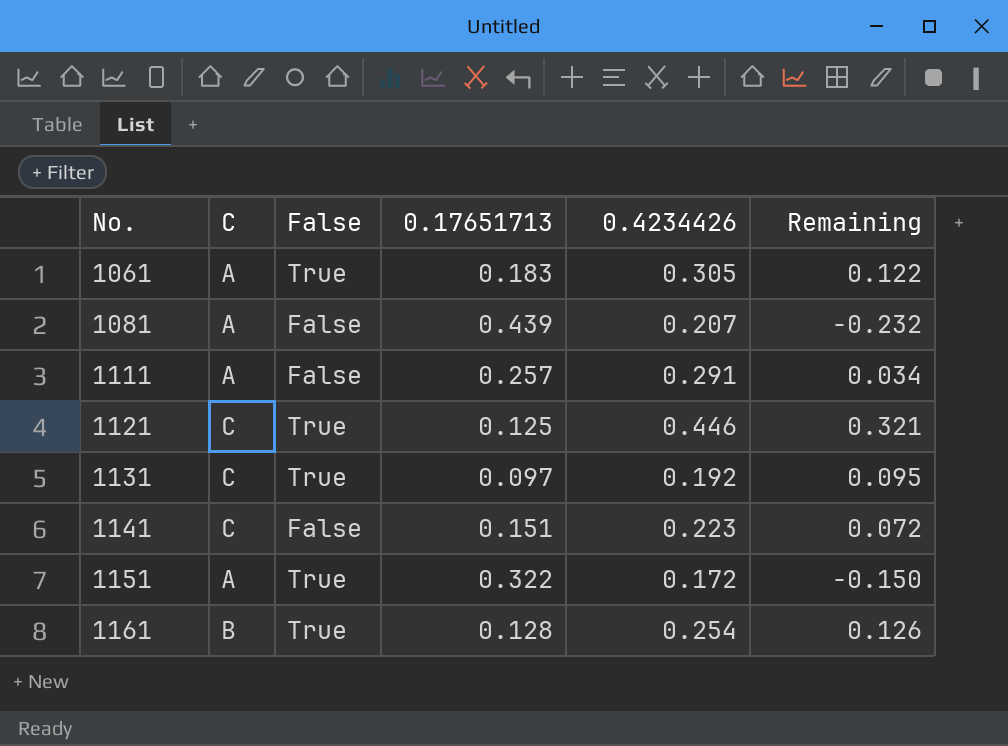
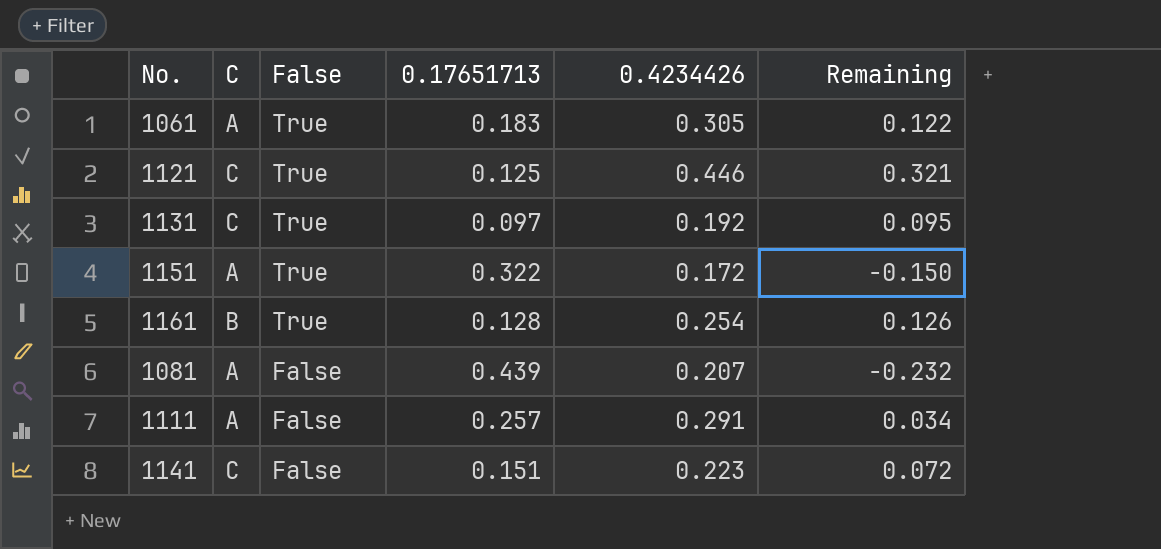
row order: No. ascending -> False descending

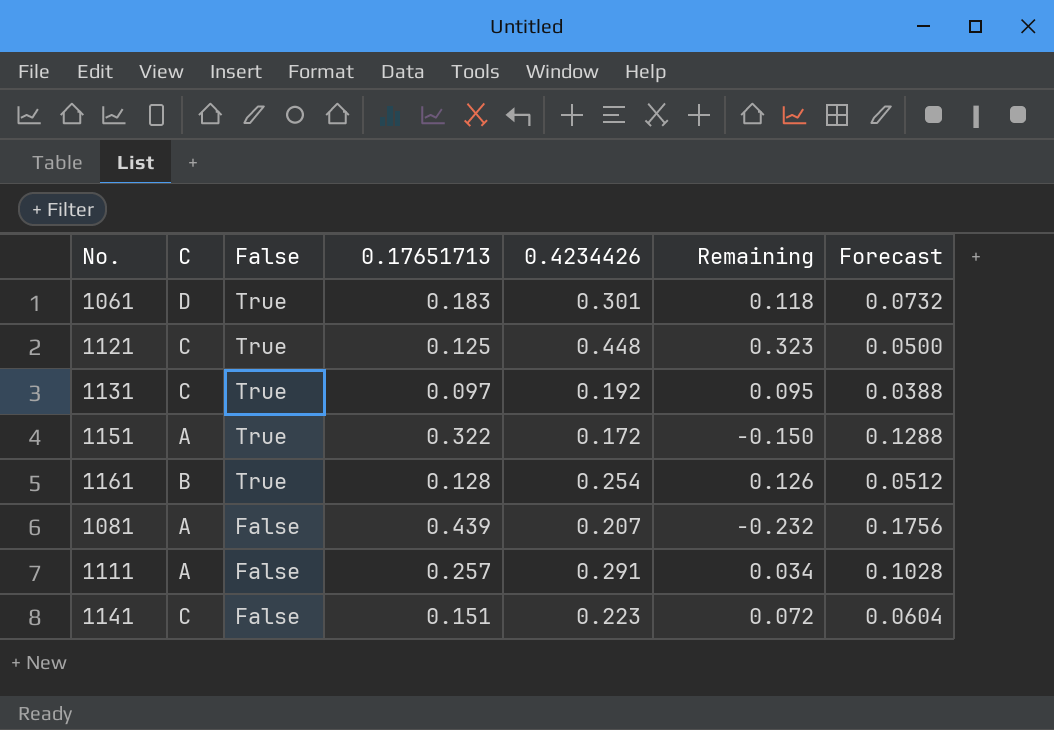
column Forecast | formula: none -> [0.17651713] * 0.4
1061 | C: A -> D
1061 | 0.4234426: 0.305 -> 0.301
1061 | Remaining: 0.122 -> 0.118
1121 | 0.4234426: 0.446 -> 0.448
1121 | Remaining: 0.321 -> 0.323

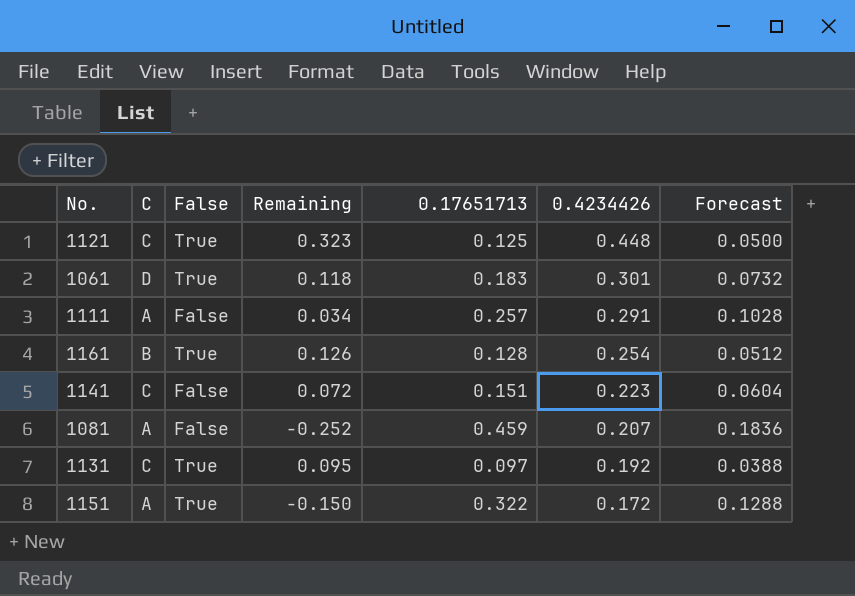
row order: False descending -> 0.4234426 descending
column Remaining | position: 6 -> 4
1081 | Remaining: -0.232 -> -0.252
1081 | 0.17651713: 0.439 -> 0.459
1081 | Forecast: 0.1756 -> 0.1836

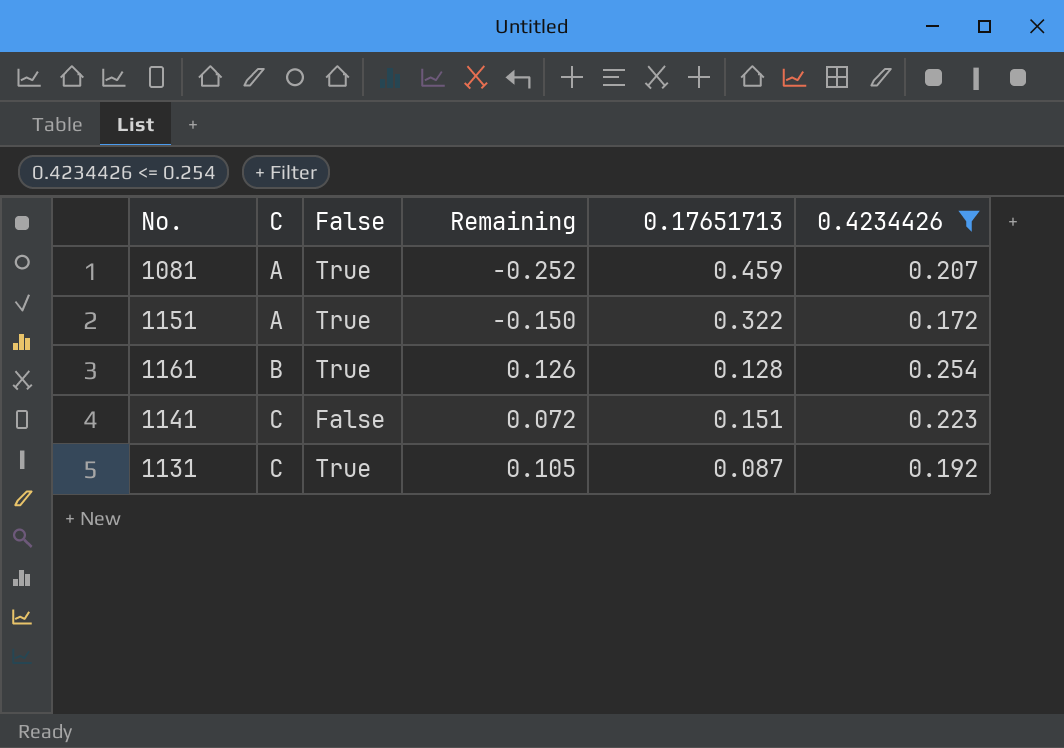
filter: none -> 0.4234426 <= 0.254
row order: 0.4234426 descending -> C ascending
column Forecast | formula: [0.17651713] * 0.4 -> none
1081 | False: False -> True
1131 | Remaining: 0.095 -> 0.105
1131 | 0.17651713: 0.097 -> 0.087

